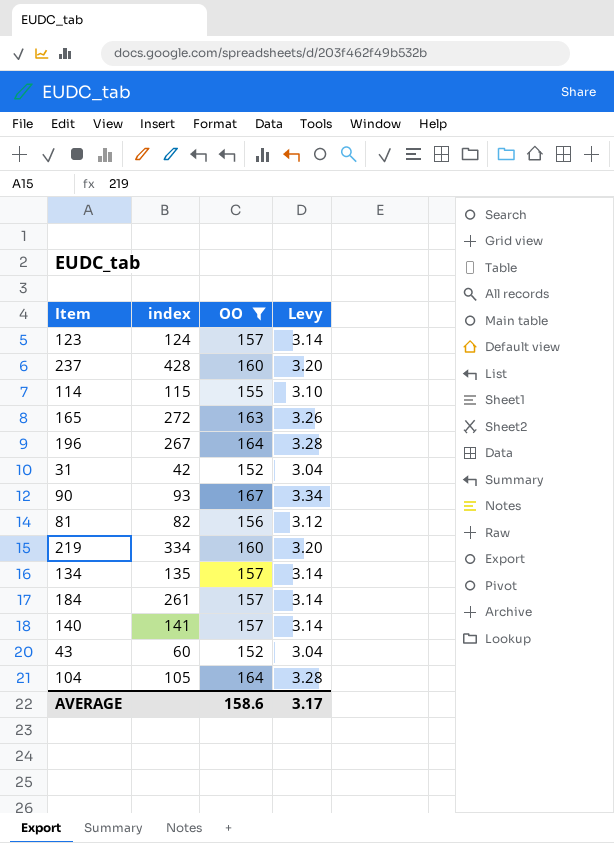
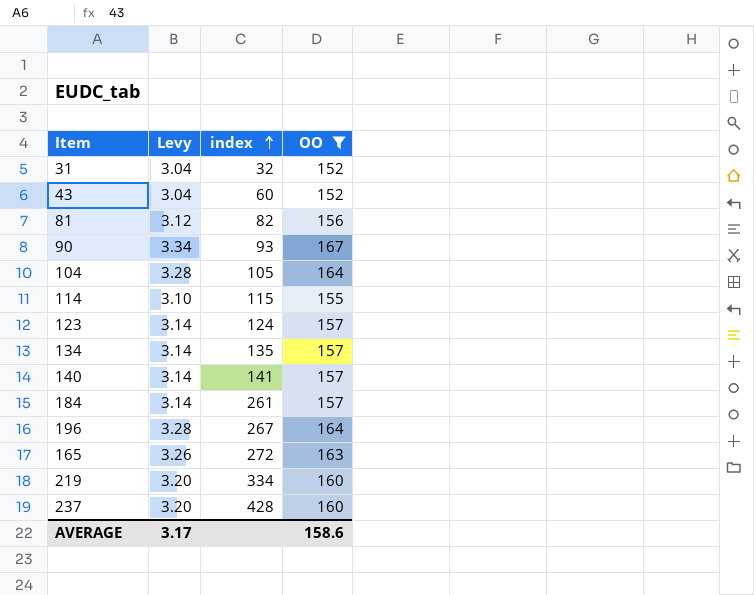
row order: none -> index ascending
column Levy | position: 4 -> 2
31 | index: 42 -> 32

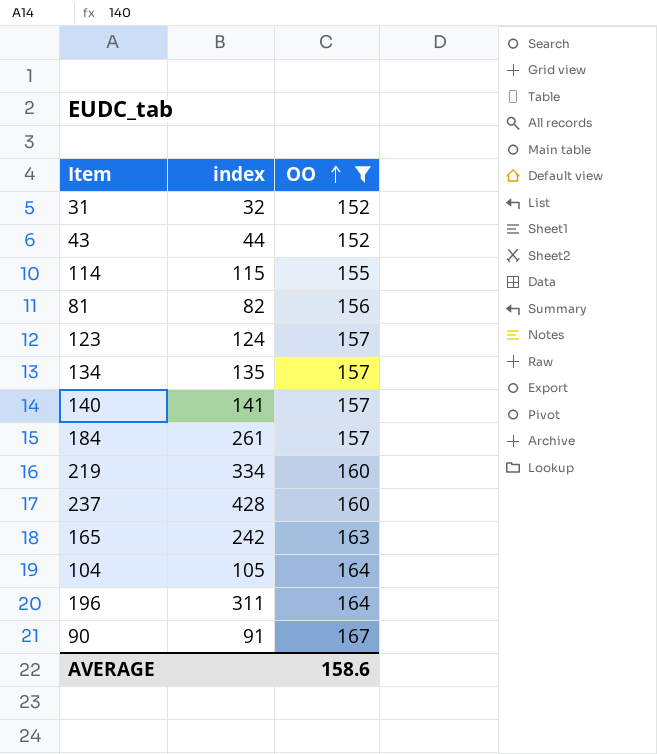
row order: index ascending -> OO ascending
column Levy | formula: [OO] * 0.02 -> none
43 | index: 60 -> 44
165 | index: 272 -> 242
196 | index: 267 -> 311
90 | index: 93 -> 91

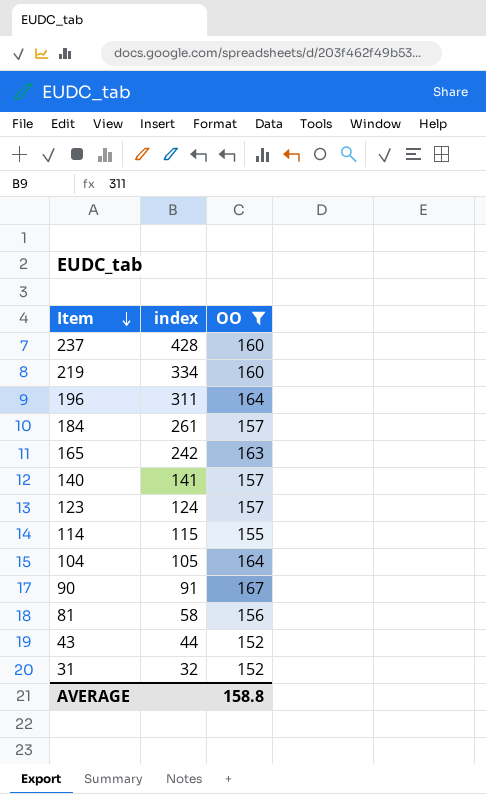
row order: OO ascending -> Item descending
row 134: 135 | 157 -> none
81 | index: 82 -> 58
AVERAGE | OO: 158.6 -> 158.8

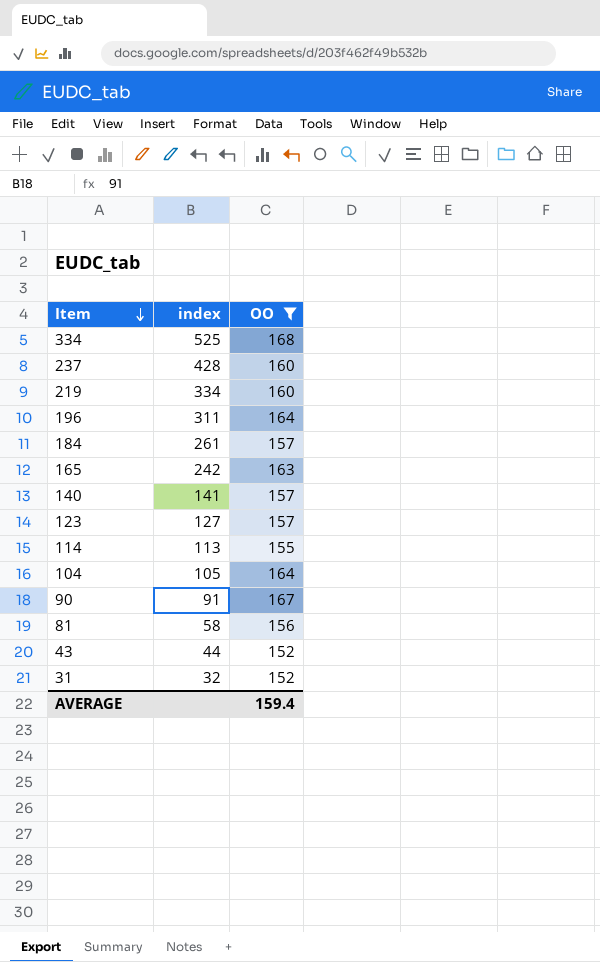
row 334: none -> 525 | 168
123 | index: 124 -> 127
114 | index: 115 -> 113
AVERAGE | OO: 158.8 -> 159.4

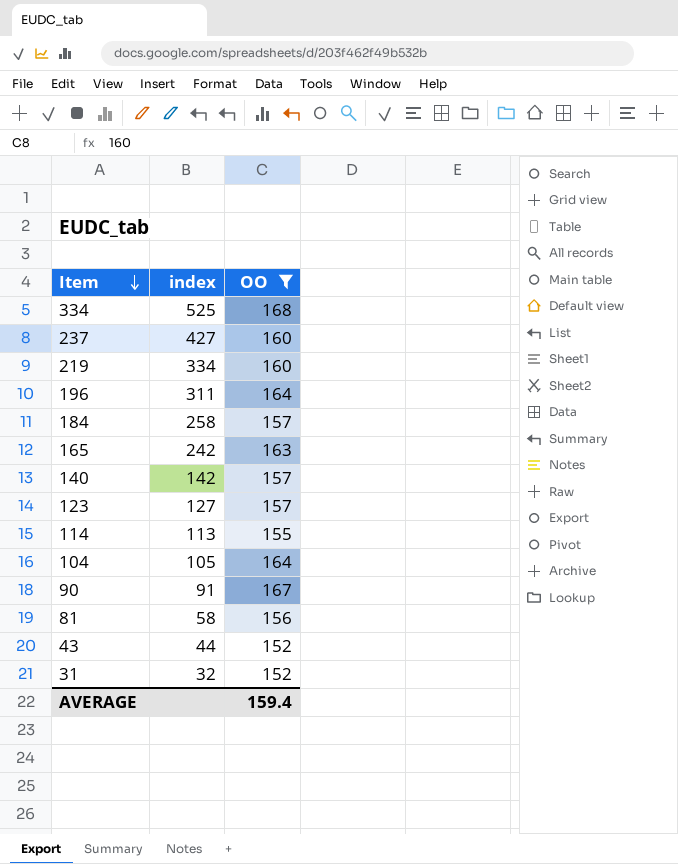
237 | index: 428 -> 427
184 | index: 261 -> 258
140 | index: 141 -> 142

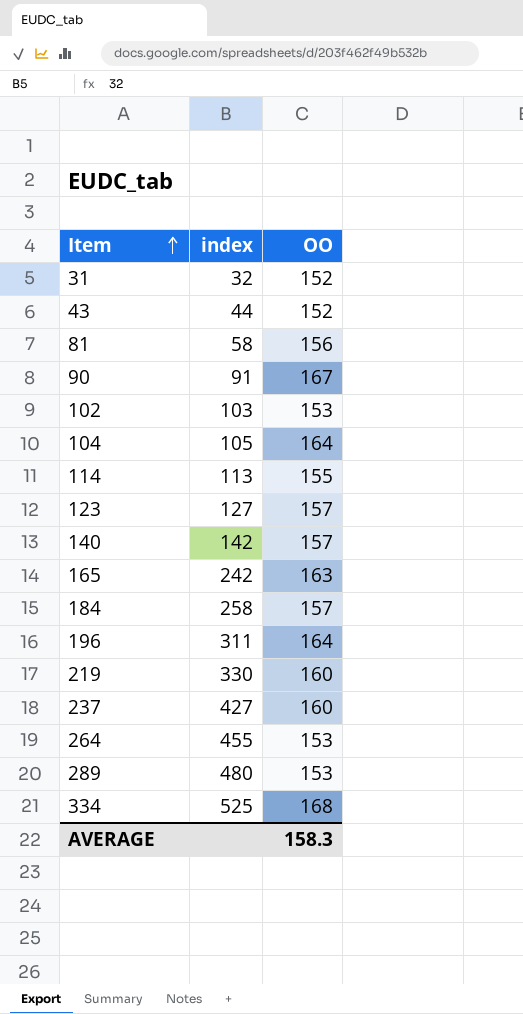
filter: OO != 153 -> none
row order: Item descending -> Item ascending
219 | index: 334 -> 330
AVERAGE | OO: 159.4 -> 158.3

